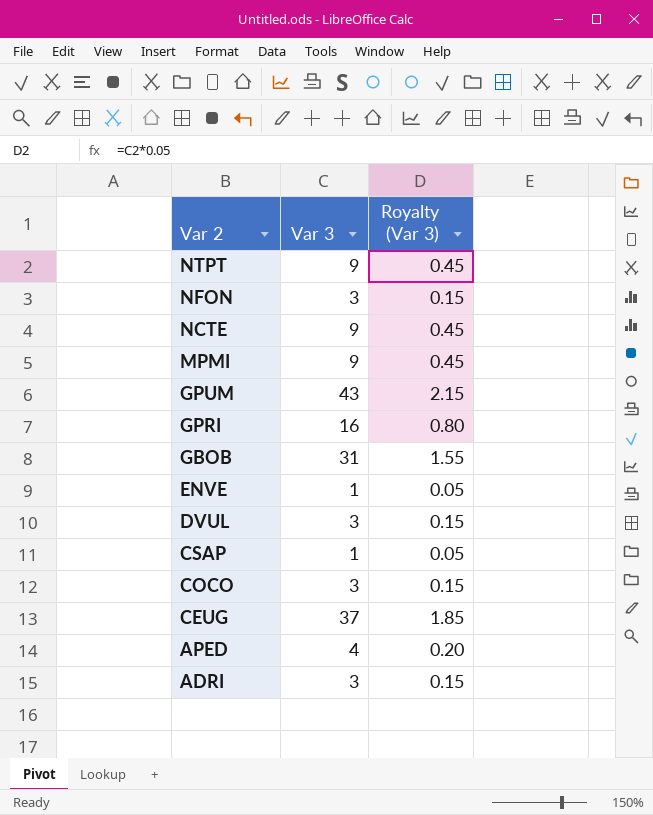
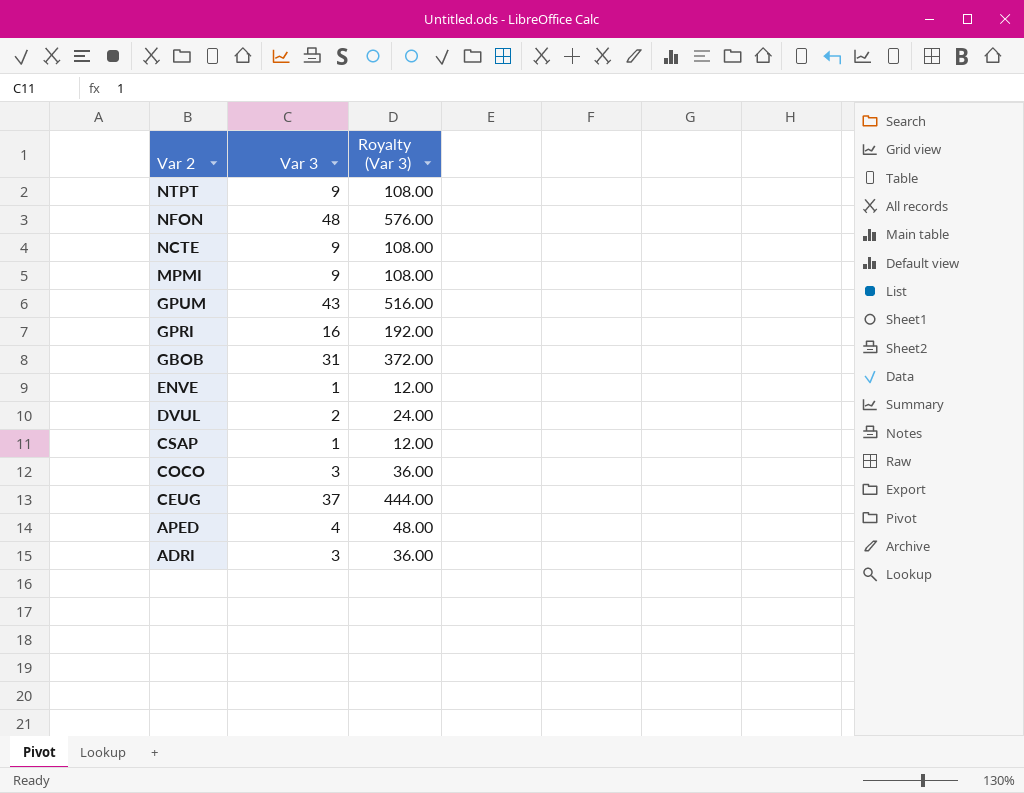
column Royalty (Var 3) | formula: [Var 3] * 0.05 -> [Var 3] * 12
NFON | Var 3: 3 -> 48
DVUL | Var 3: 3 -> 2

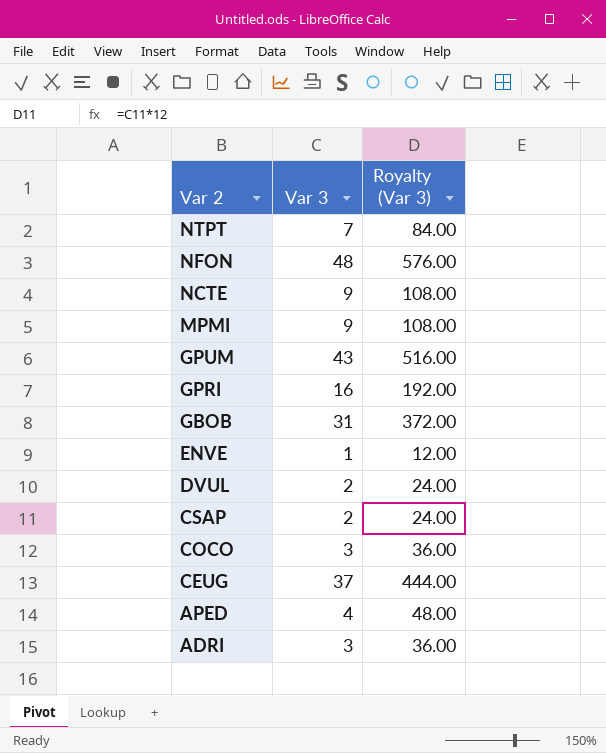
NTPT | Var 3: 9 -> 7
NTPT | Royalty (Var 3): 108.00 -> 84.00
CSAP | Var 3: 1 -> 2
CSAP | Royalty (Var 3): 12.00 -> 24.00

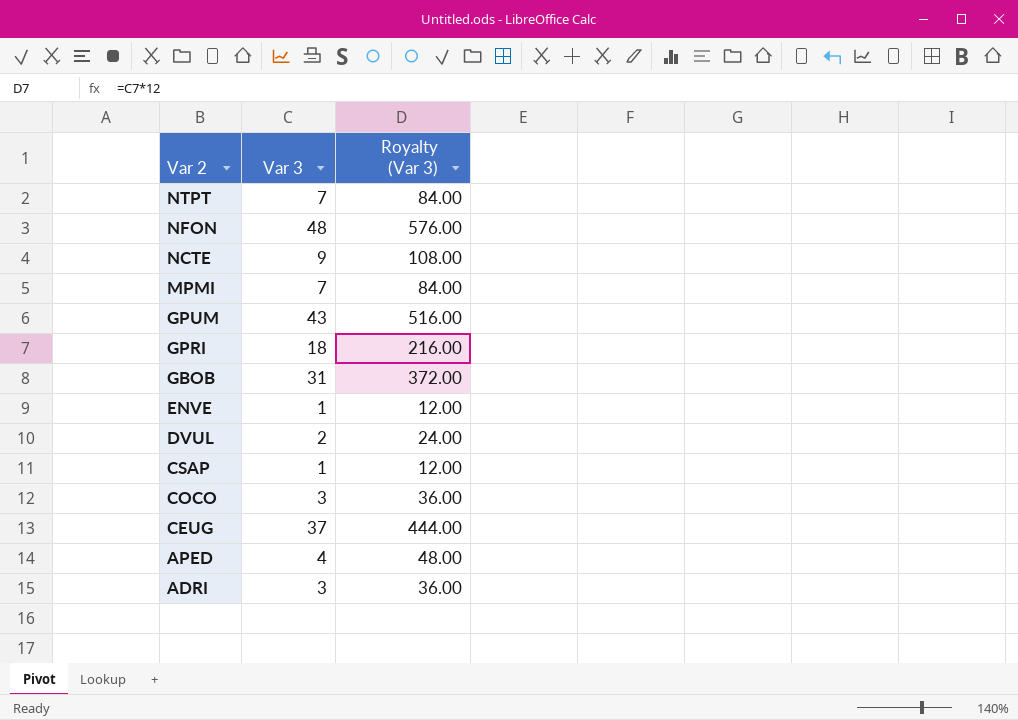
MPMI | Var 3: 9 -> 7
MPMI | Royalty (Var 3): 108.00 -> 84.00
GPRI | Var 3: 16 -> 18
GPRI | Royalty (Var 3): 192.00 -> 216.00
CSAP | Var 3: 2 -> 1
CSAP | Royalty (Var 3): 24.00 -> 12.00

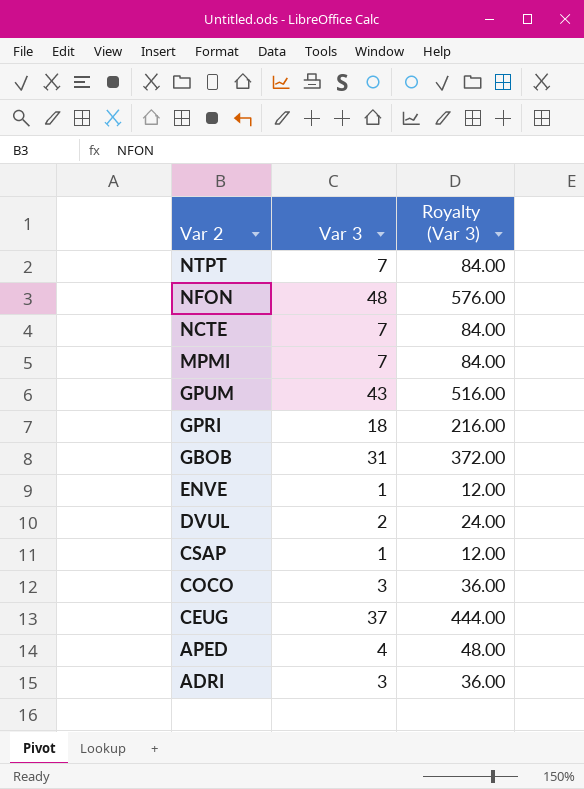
NCTE | Var 3: 9 -> 7
NCTE | Royalty (Var 3): 108.00 -> 84.00

